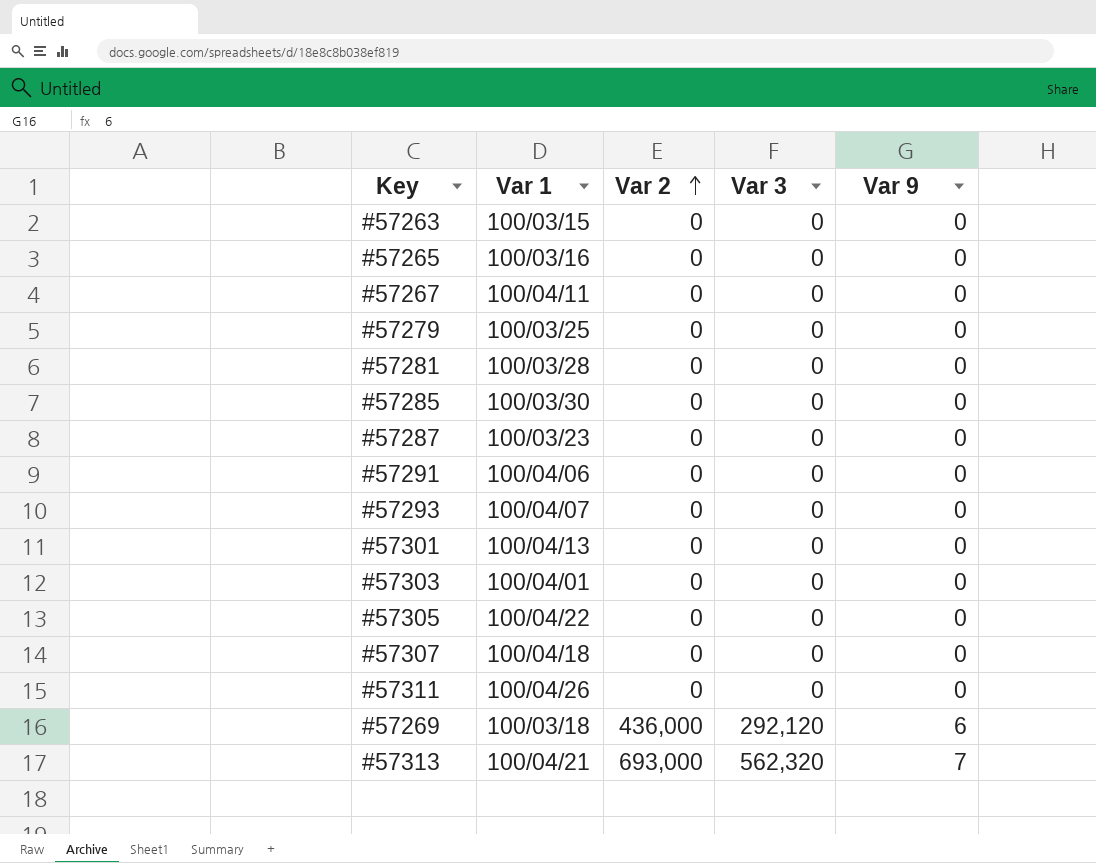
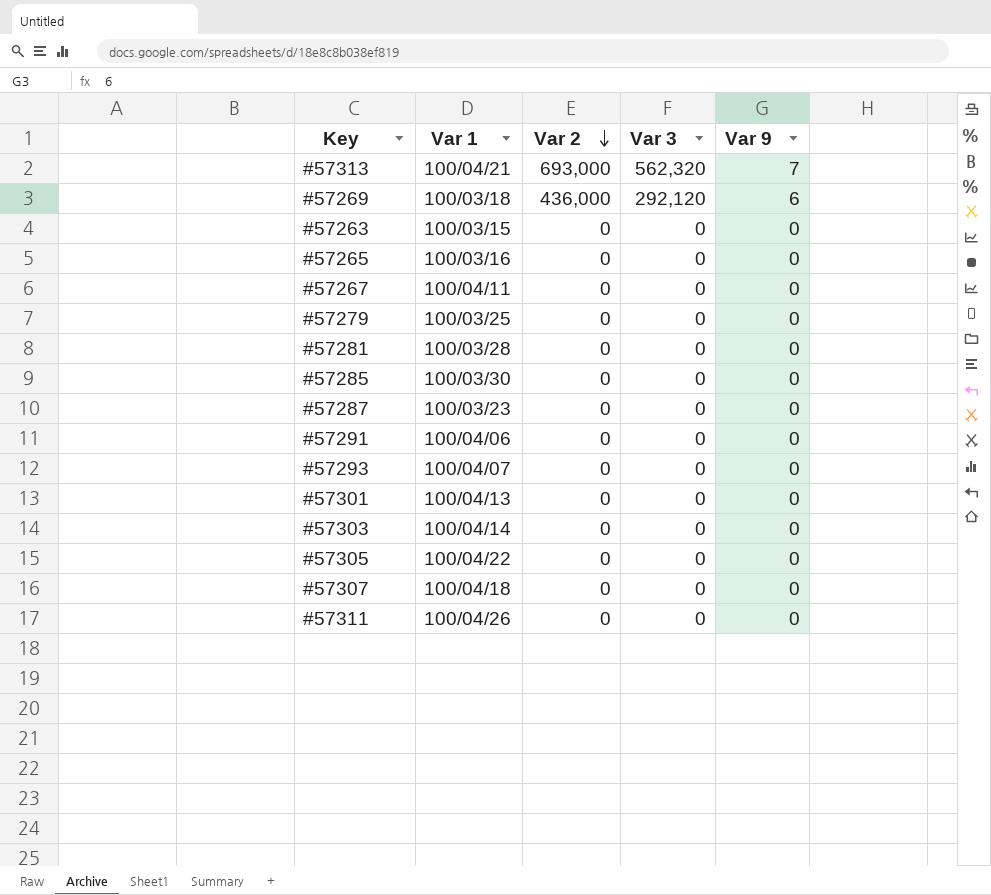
row order: Var 2 ascending -> Var 2 descending
#57303 | Var 1: 100/04/01 -> 100/04/14

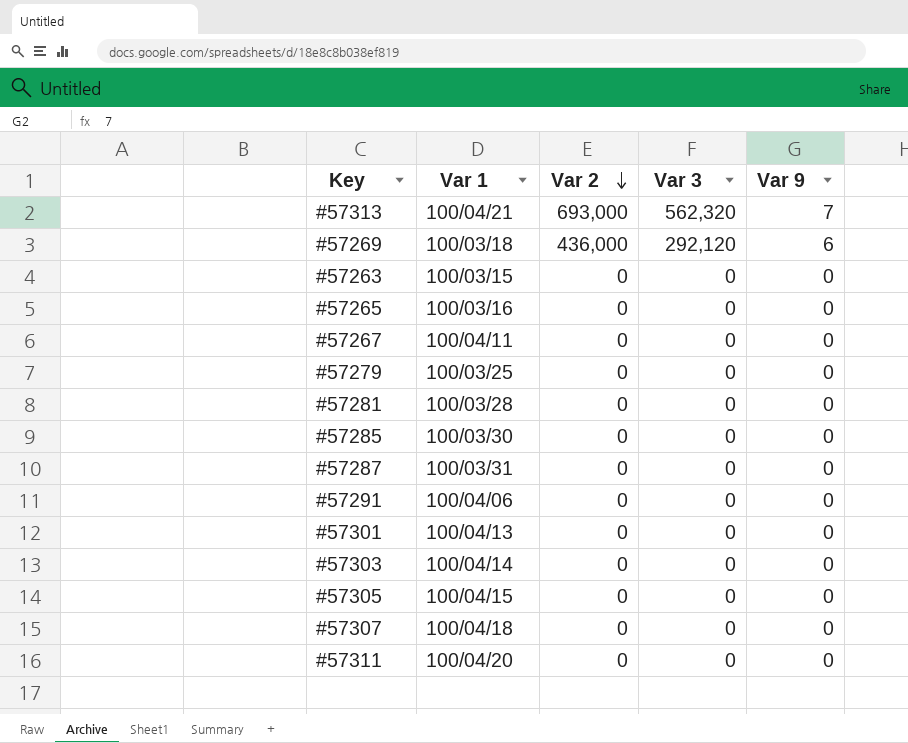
row #57293: 100/04/07 | 0 | 0 | 0 -> none
#57287 | Var 1: 100/03/23 -> 100/03/31
#57305 | Var 1: 100/04/22 -> 100/04/15
#57311 | Var 1: 100/04/26 -> 100/04/20

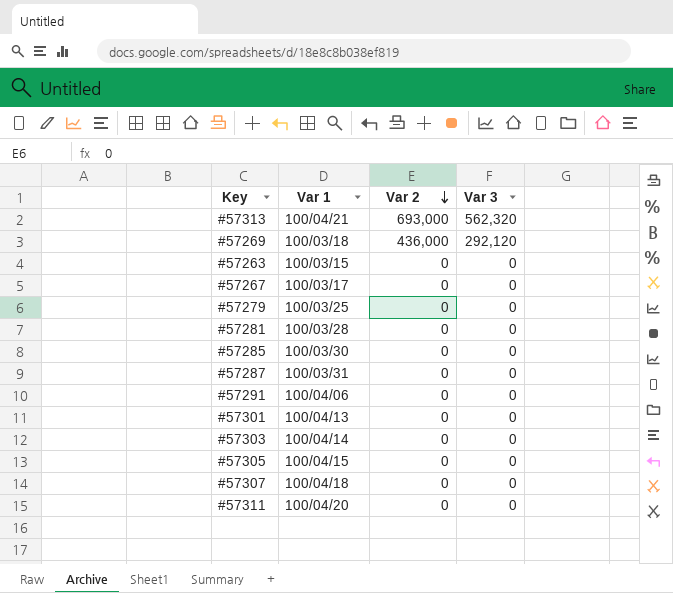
column Var 9 | position: 5 -> none
row #57265: 100/03/16 | 0 | 0 | 0 -> none
#57267 | Var 1: 100/04/11 -> 100/03/17

